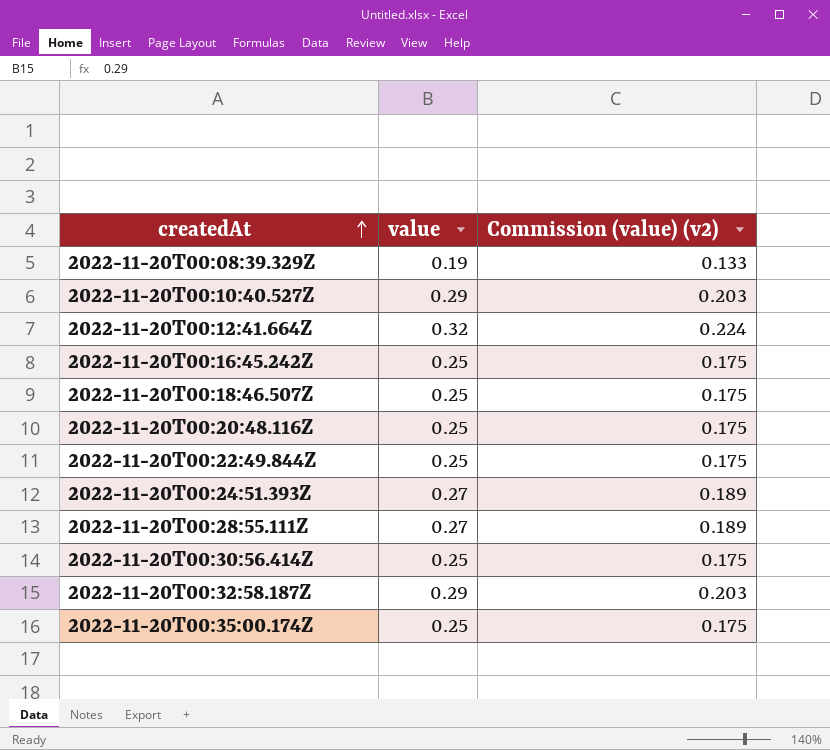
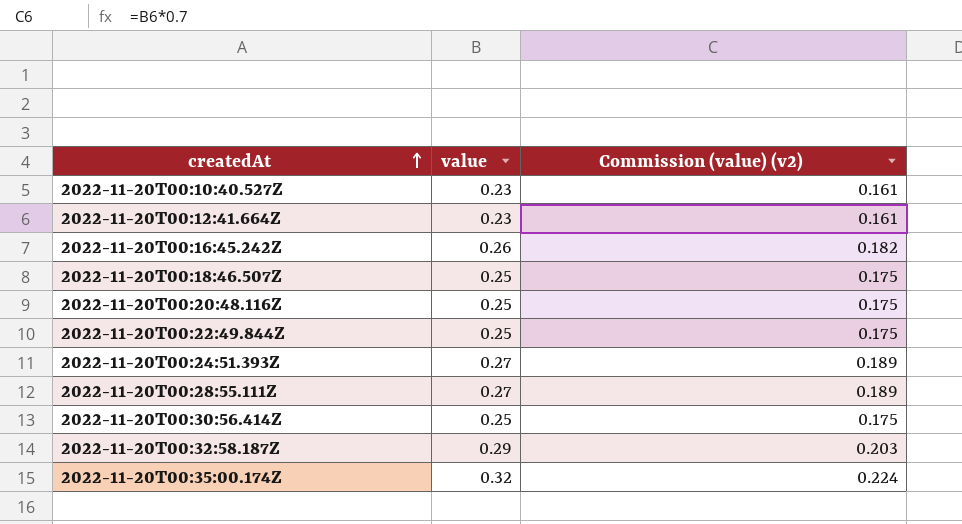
row 2022-11-20T00:08:39.329Z: 0.19 | 0.133 -> none
2022-11-20T00:10:40.527Z | value: 0.29 -> 0.23
2022-11-20T00:10:40.527Z | Commission (value) (v2): 0.203 -> 0.161
2022-11-20T00:12:41.664Z | value: 0.32 -> 0.23
2022-11-20T00:12:41.664Z | Commission (value) (v2): 0.224 -> 0.161
2022-11-20T00:16:45.242Z | value: 0.25 -> 0.26
2022-11-20T00:16:45.242Z | Commission (value) (v2): 0.175 -> 0.182
2022-11-20T00:35:00.174Z | value: 0.25 -> 0.32
2022-11-20T00:35:00.174Z | Commission (value) (v2): 0.175 -> 0.224

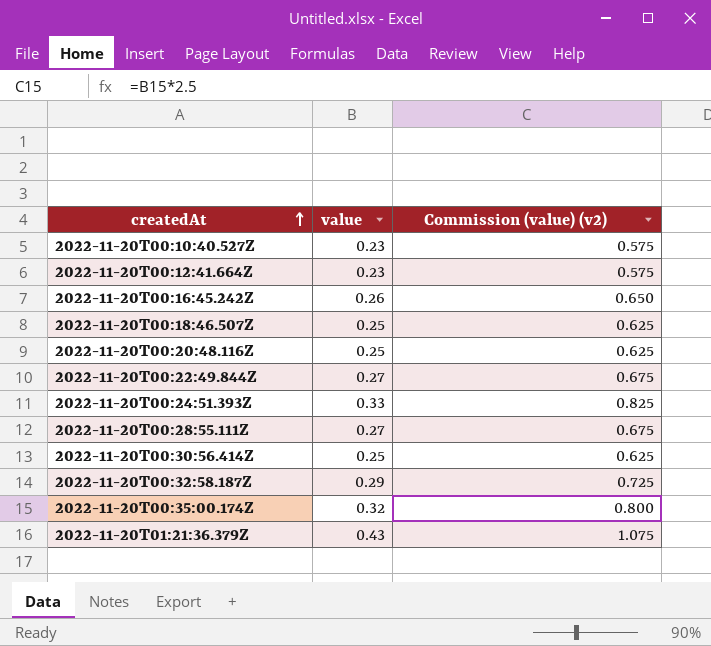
column Commission (value) (v2) | formula: [value] * 0.7 -> [value] * 2.5
2022-11-20T00:22:49.844Z | value: 0.25 -> 0.27
2022-11-20T00:24:51.393Z | value: 0.27 -> 0.33
row 2022-11-20T01:21:36.379Z: none -> 0.43 | 1.075

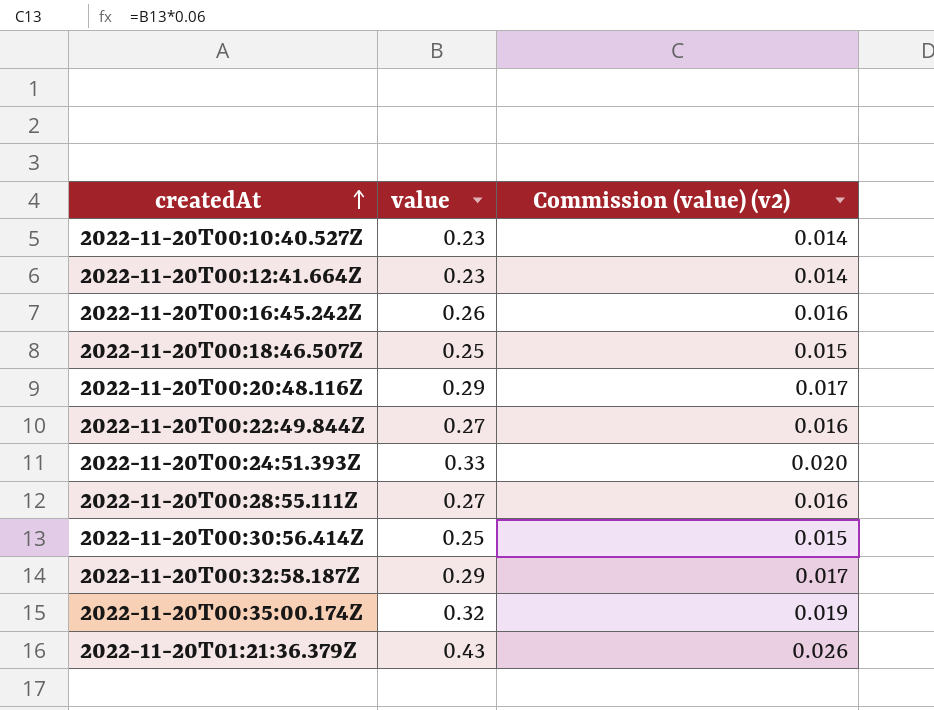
column Commission (value) (v2) | formula: [value] * 2.5 -> [value] * 0.06
2022-11-20T00:20:48.116Z | value: 0.25 -> 0.29

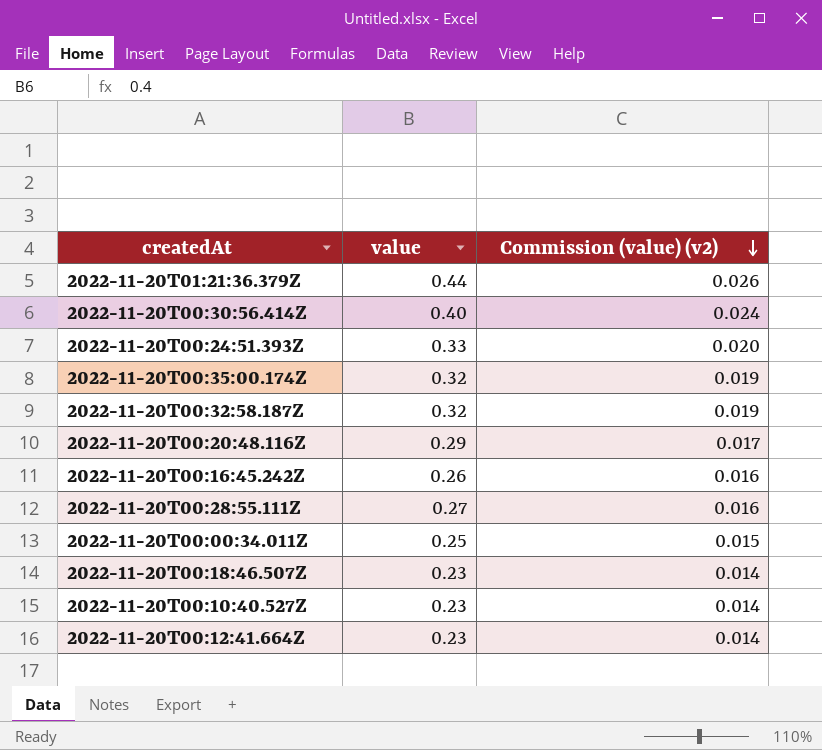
row order: createdAt ascending -> Commission (value) (v2) descending
row 2022-11-20T00:22:49.844Z: 0.27 | 0.016 -> none
2022-11-20T01:21:36.379Z | value: 0.43 -> 0.44
2022-11-20T00:30:56.414Z | value: 0.25 -> 0.40
2022-11-20T00:30:56.414Z | Commission (value) (v2): 0.015 -> 0.024
2022-11-20T00:32:58.187Z | value: 0.29 -> 0.32
2022-11-20T00:32:58.187Z | Commission (value) (v2): 0.017 -> 0.019
row 2022-11-20T00:00:34.011Z: none -> 0.25 | 0.015
2022-11-20T00:18:46.507Z | value: 0.25 -> 0.23
2022-11-20T00:18:46.507Z | Commission (value) (v2): 0.015 -> 0.014

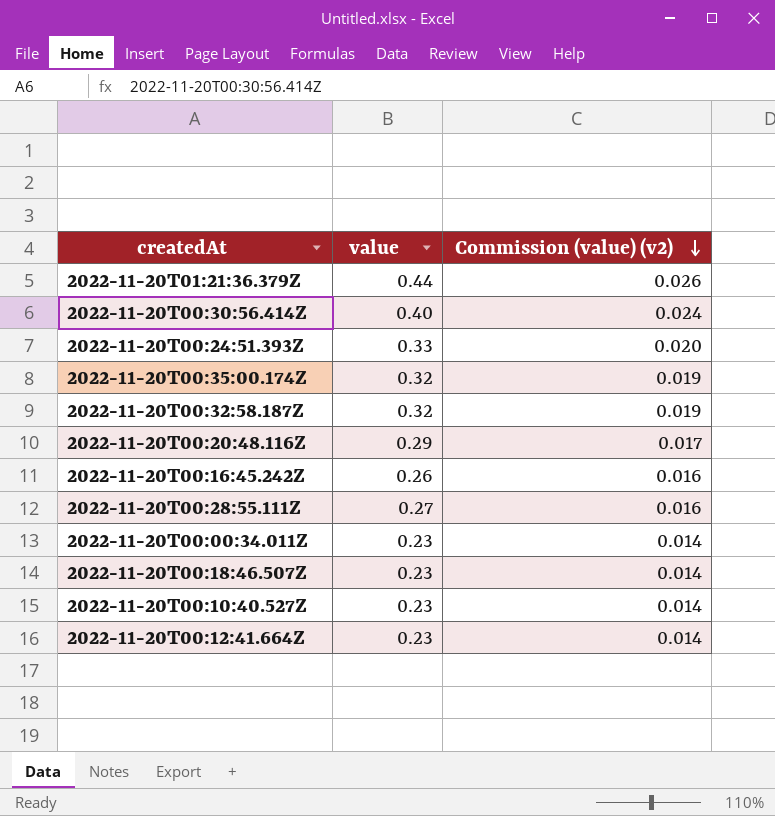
2022-11-20T00:00:34.011Z | value: 0.25 -> 0.23
2022-11-20T00:00:34.011Z | Commission (value) (v2): 0.015 -> 0.014

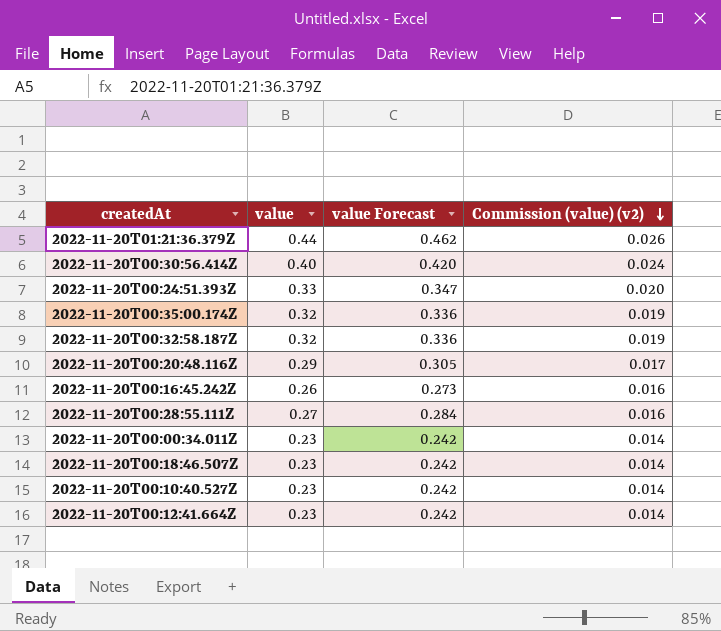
column value Forecast | formula: none -> [value] * 1.05

